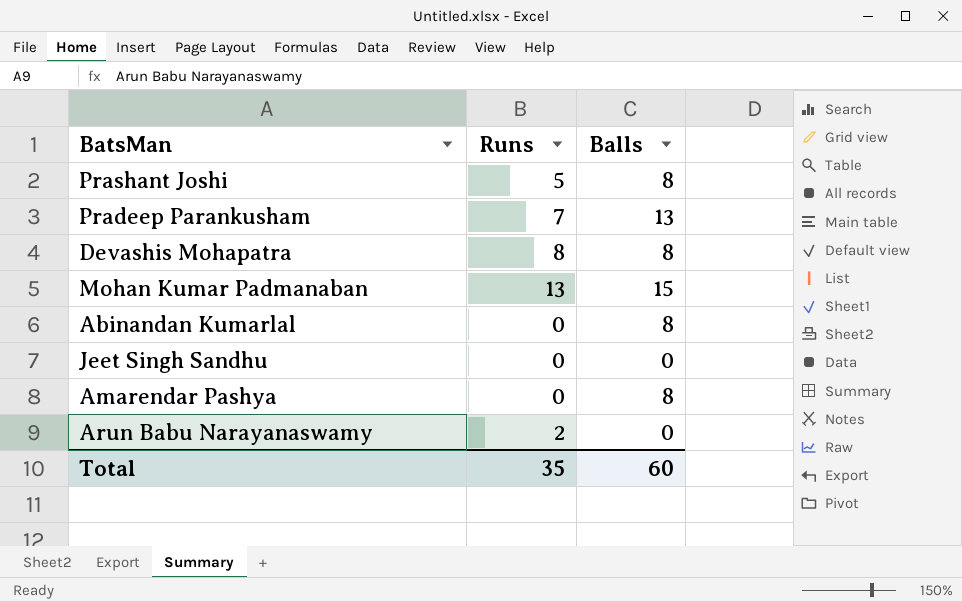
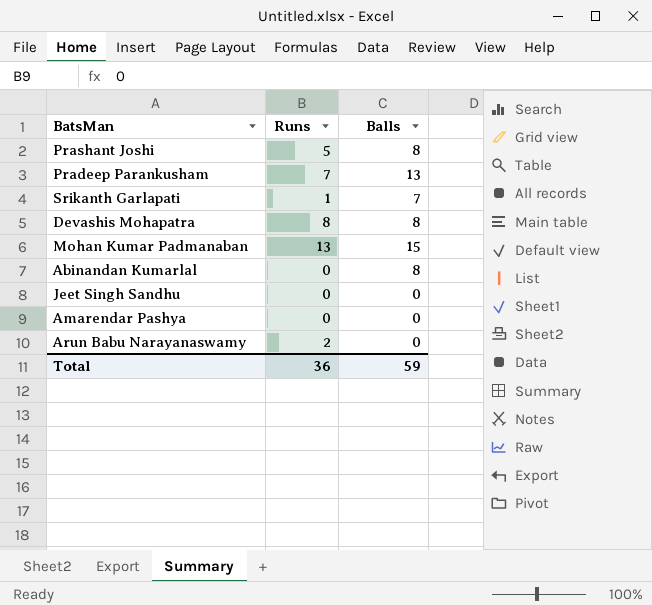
row Srikanth Garlapati: none -> 1 | 7
Amarendar Pashya | Balls: 8 -> 0
Total | Runs: 35 -> 36
Total | Balls: 60 -> 59

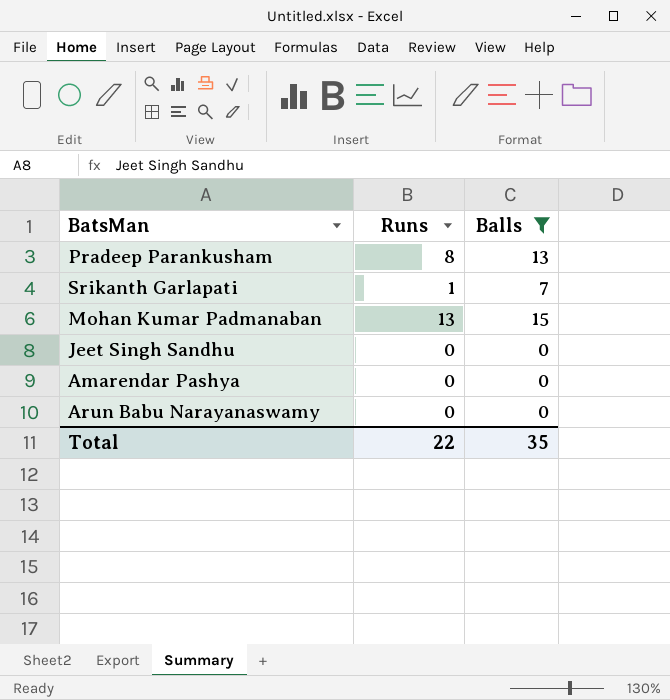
filter: none -> Balls != 8
Pradeep Parankusham | Runs: 7 -> 8
Arun Babu Narayanaswamy | Runs: 2 -> 0
Total | Runs: 36 -> 22
Total | Balls: 59 -> 35

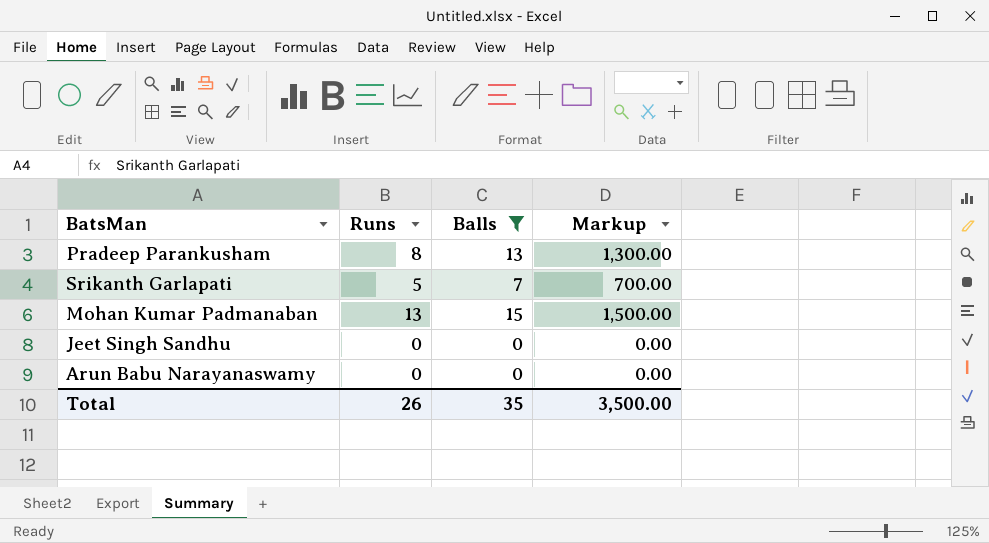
column Markup | formula: none -> [Balls] * 100
row Amarendar Pashya: 0 | 0 -> none
Srikanth Garlapati | Runs: 1 -> 5
Total | Runs: 22 -> 26

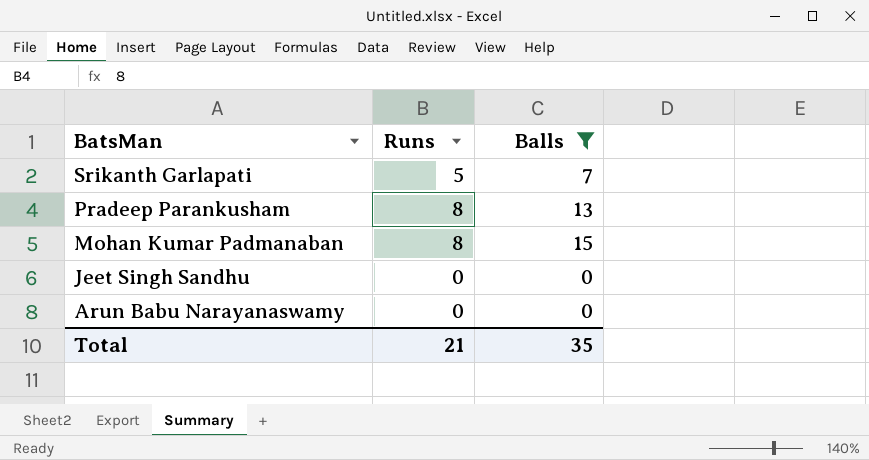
row order: none -> BatsMan descending
column Markup | formula: [Balls] * 100 -> none
Mohan Kumar Padmanaban | Runs: 13 -> 8
Total | Runs: 26 -> 21

